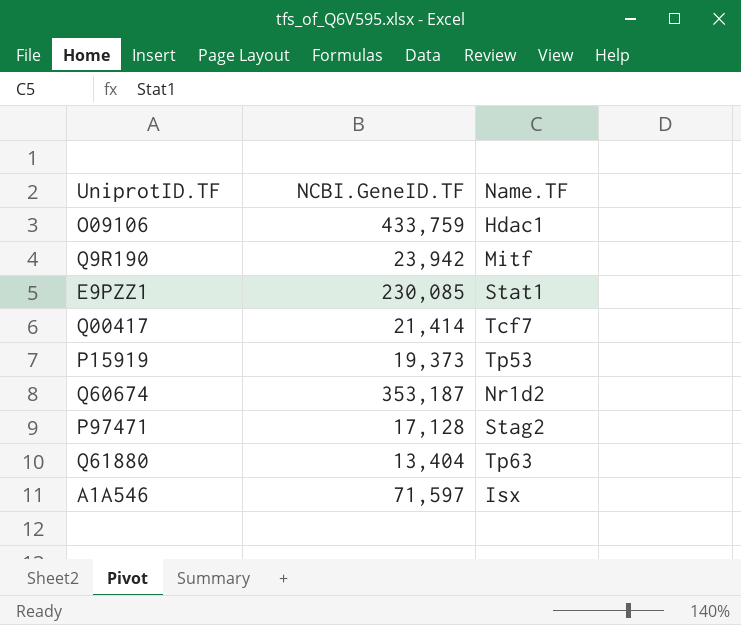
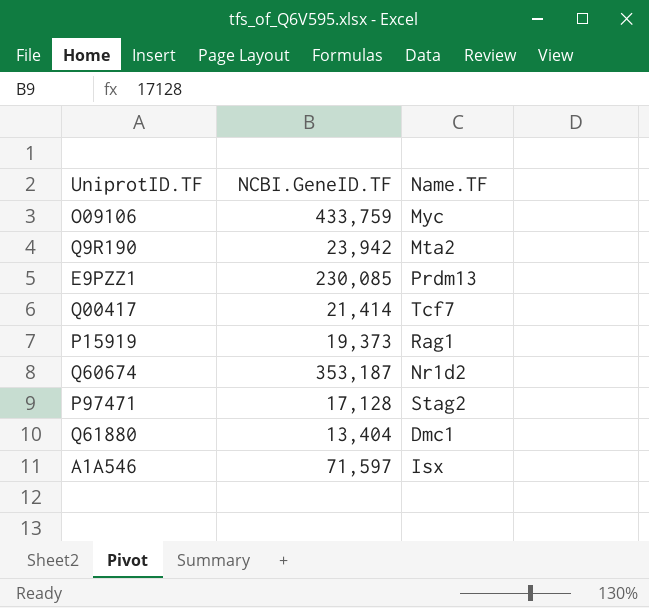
O09106 | Name.TF: Hdac1 -> Myc
Q9R190 | Name.TF: Mitf -> Mta2
E9PZZ1 | Name.TF: Stat1 -> Prdm13
P15919 | Name.TF: Tp53 -> Rag1
Q61880 | Name.TF: Tp63 -> Dmc1

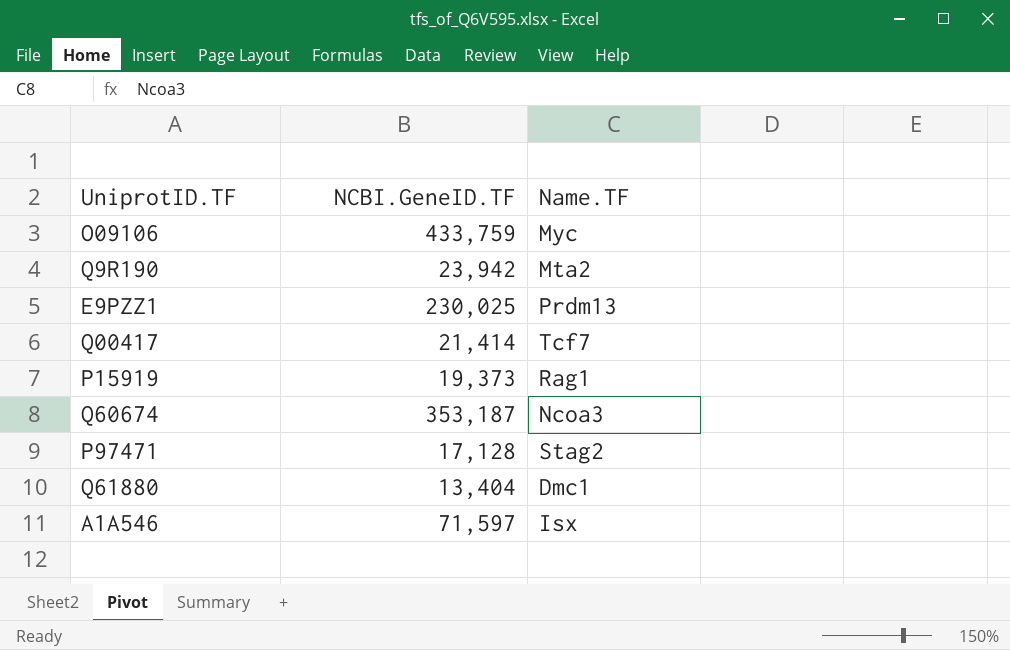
E9PZZ1 | NCBI.GeneID.TF: 230,085 -> 230,025
Q60674 | Name.TF: Nr1d2 -> Ncoa3

